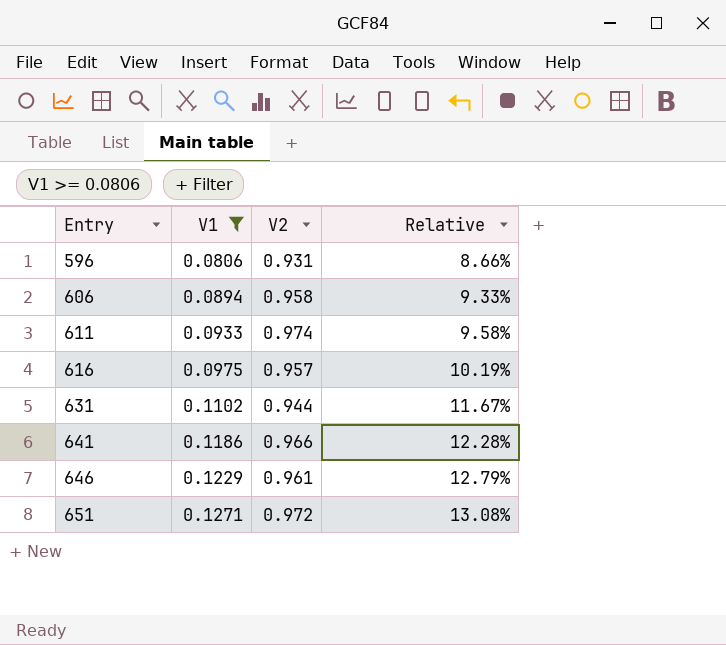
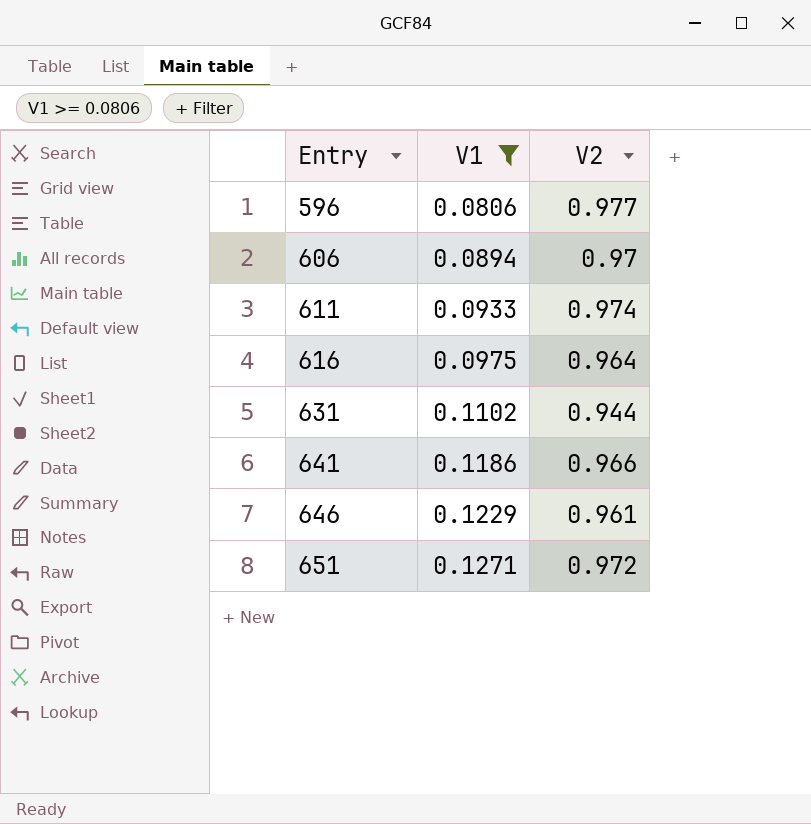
column Relative | formula: [V1] / [V2] -> none
596 | V2: 0.931 -> 0.977
606 | V2: 0.958 -> 0.97
616 | V2: 0.957 -> 0.964

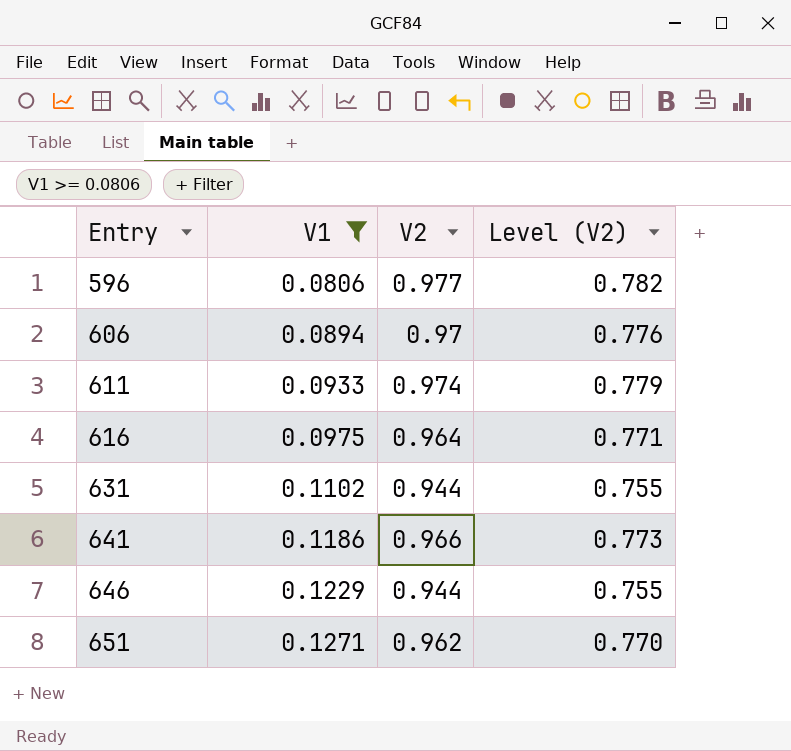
column Level (V2) | formula: none -> [V2] * 0.8
646 | V2: 0.961 -> 0.944
651 | V2: 0.972 -> 0.962

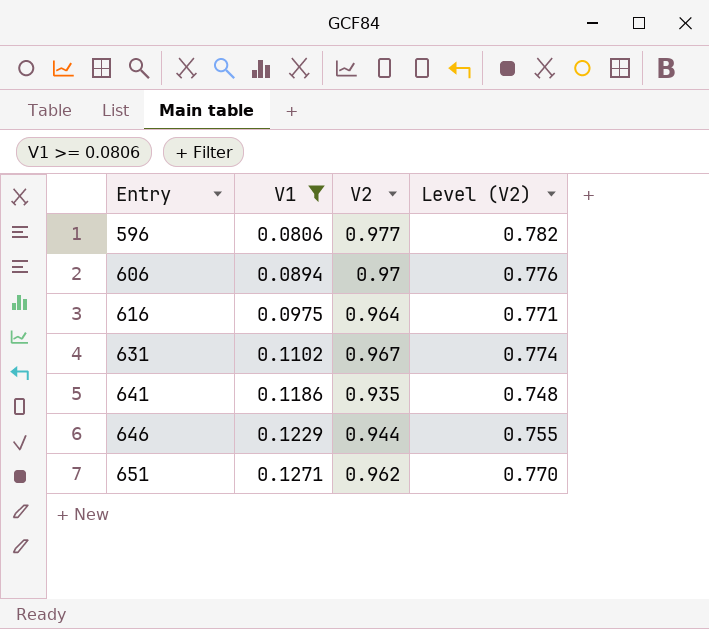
row 611: 0.0933 | 0.974 | 0.779 -> none
631 | V2: 0.944 -> 0.967
631 | Level (V2): 0.755 -> 0.774
641 | V2: 0.966 -> 0.935
641 | Level (V2): 0.773 -> 0.748

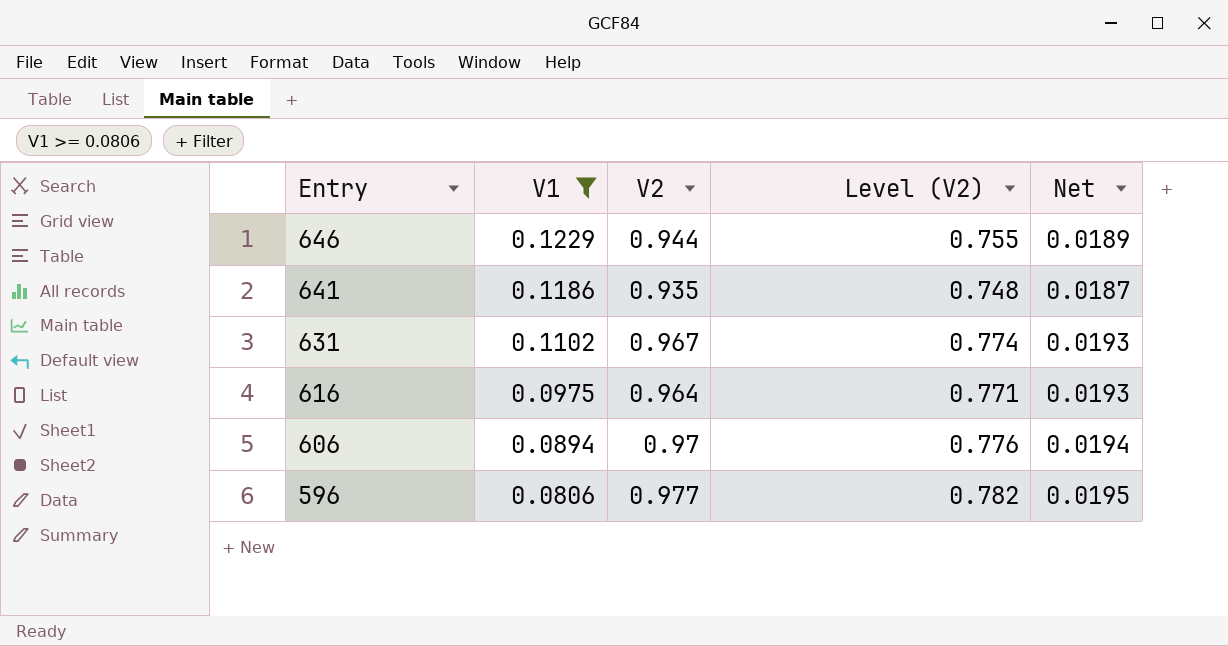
row order: Entry ascending -> Entry descending
column Net | formula: none -> [V2] * 0.02
row 651: 0.1271 | 0.962 | 0.770 -> none

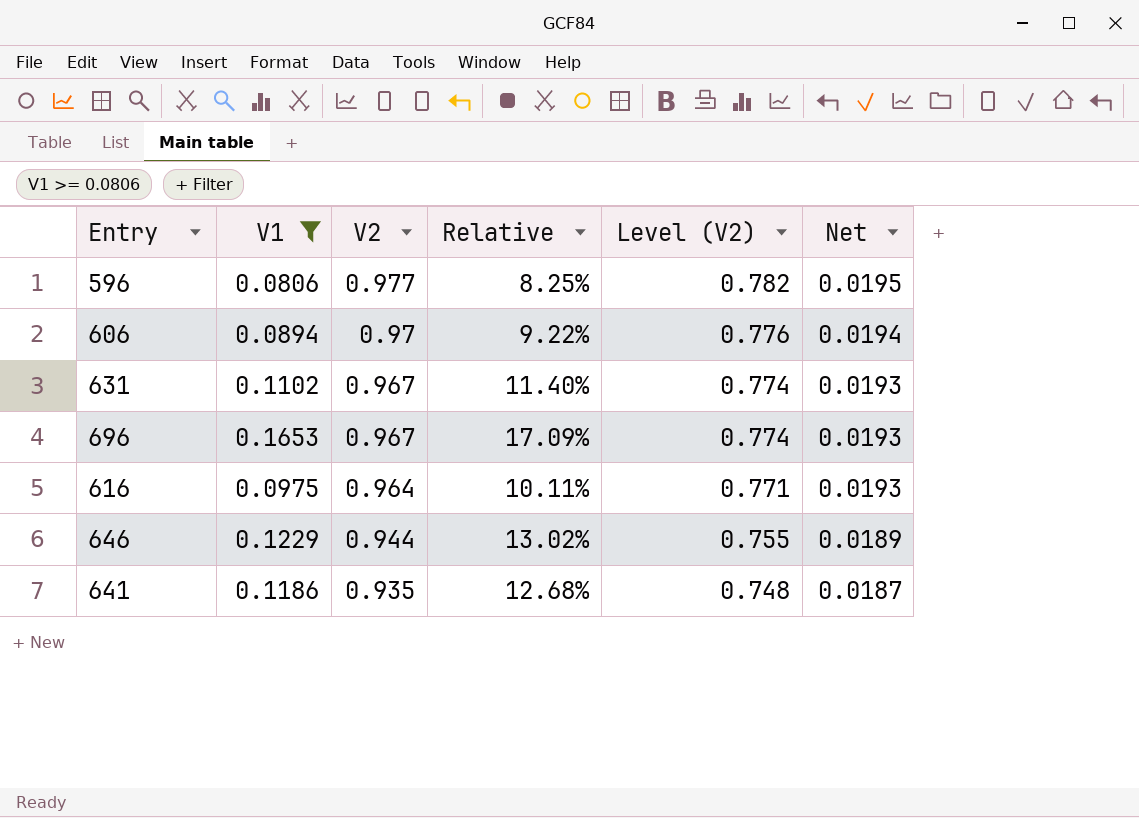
row order: Entry descending -> V2 descending
column Relative | formula: none -> [V1] / [V2]
row 696: none -> 0.1653 | 0.967 | 17.09% | 0.774 | 0.0193

